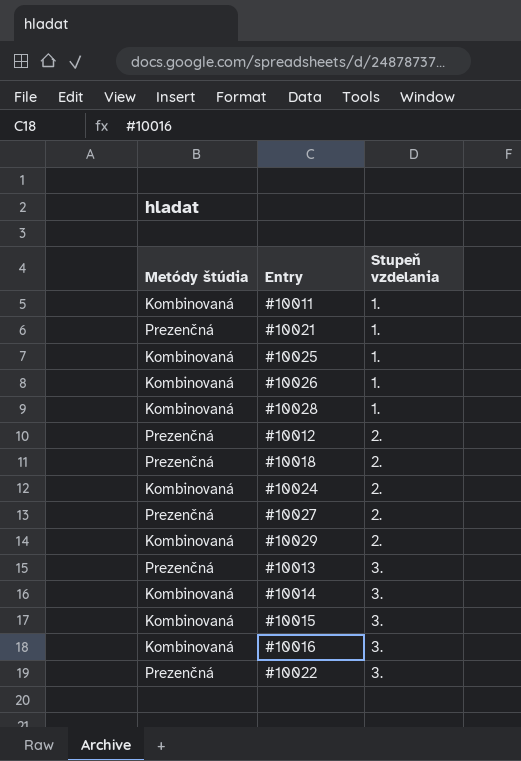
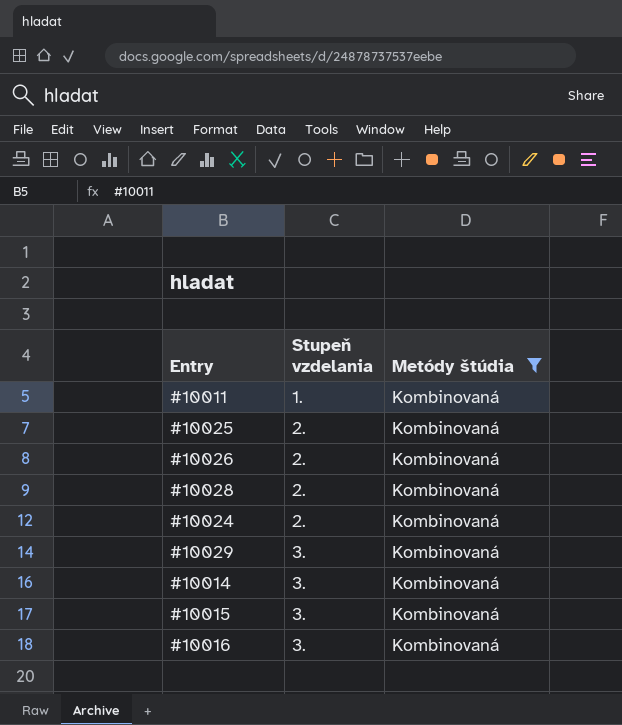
filter: none -> Metódy štúdia = Kombinovaná
column Metódy štúdia | position: 1 -> 3
#10025 | Stupeň vzdelania: 1. -> 2.
#10026 | Stupeň vzdelania: 1. -> 2.
#10028 | Stupeň vzdelania: 1. -> 2.
#10029 | Stupeň vzdelania: 2. -> 3.

